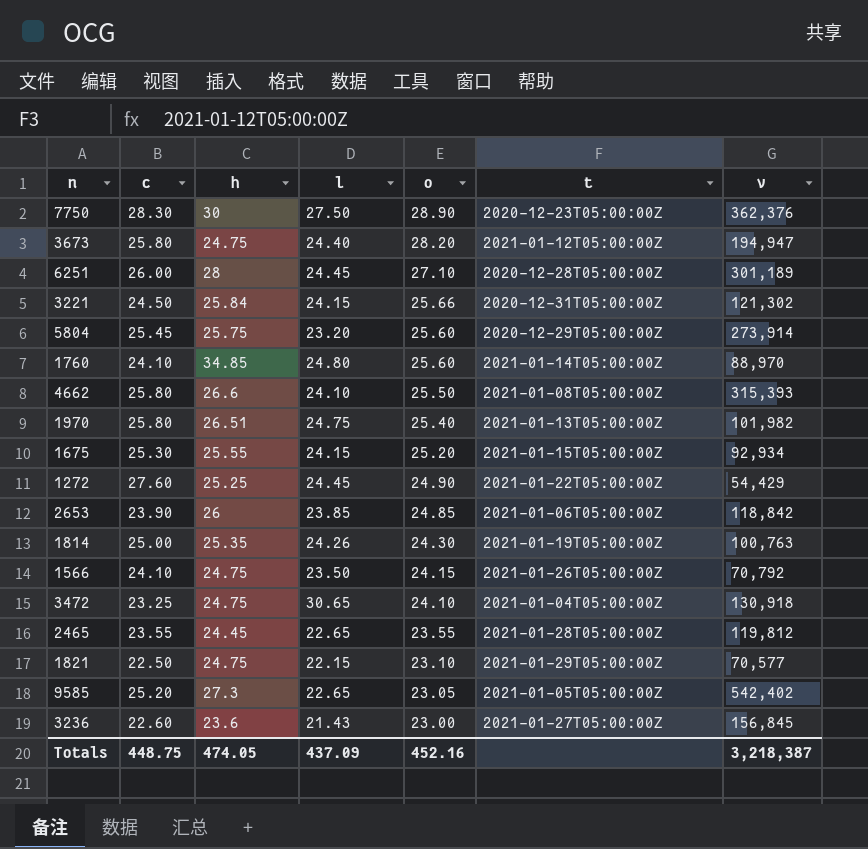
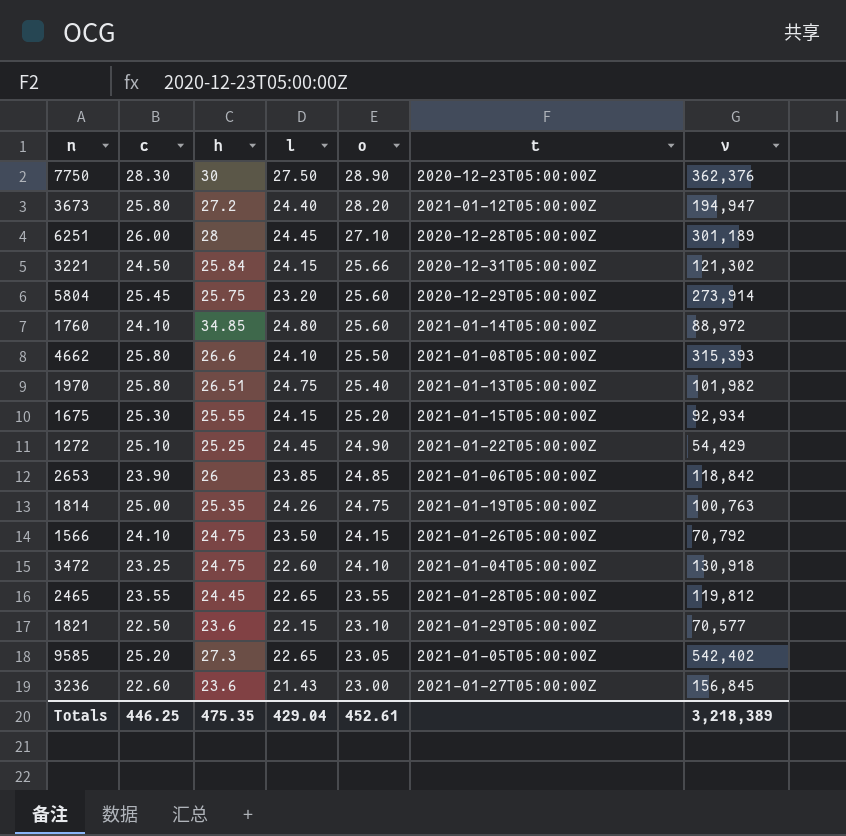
3673 | h: 24.75 -> 27.2
1760 | v: 88,970 -> 88,972
1272 | c: 27.60 -> 25.10
1814 | o: 24.30 -> 24.75
3472 | l: 30.65 -> 22.60
1821 | h: 24.75 -> 23.6
Totals | c: 448.75 -> 446.25
Totals | h: 474.05 -> 475.35
Totals | l: 437.09 -> 429.04
Totals | o: 452.16 -> 452.61
Totals | v: 3,218,387 -> 3,218,389

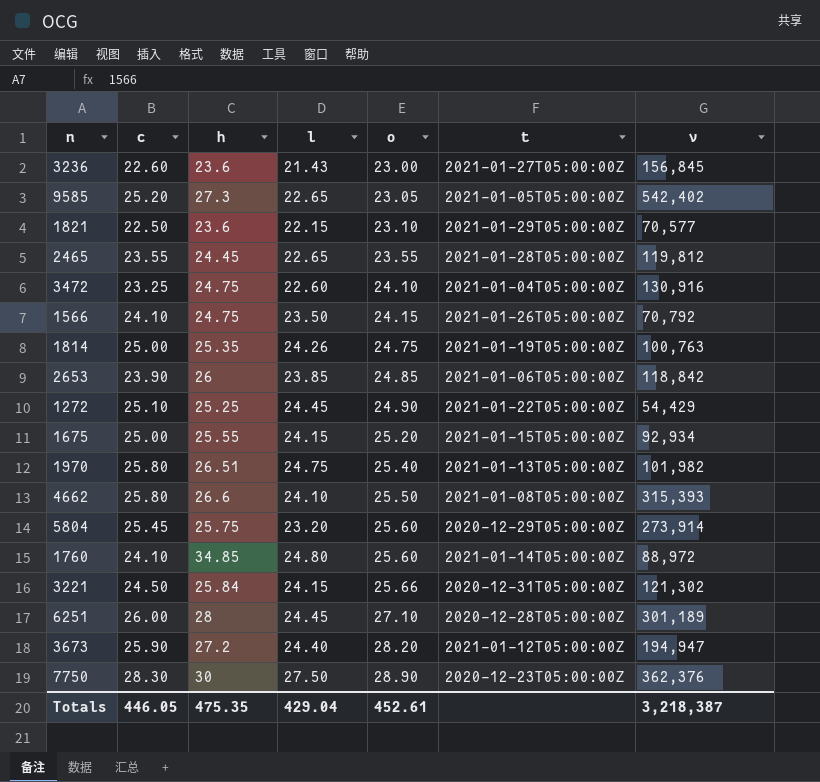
row order: o descending -> o ascending
3472 | v: 130,918 -> 130,916
1675 | c: 25.30 -> 25.00
3673 | c: 25.80 -> 25.90
Totals | c: 446.25 -> 446.05
Totals | v: 3,218,389 -> 3,218,387

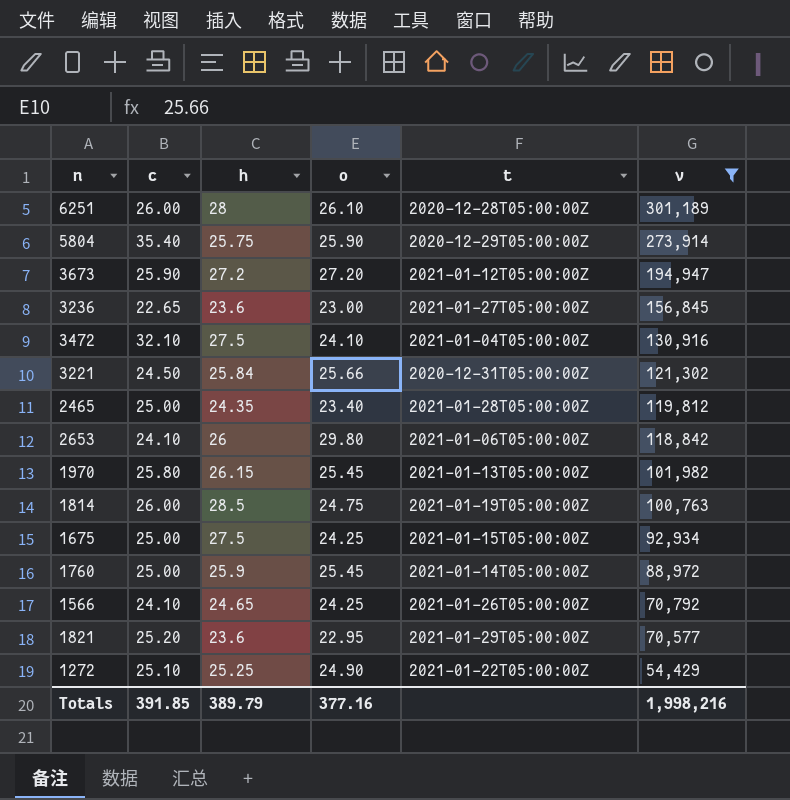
filter: none -> v <= 301,189
row order: o ascending -> v descending
column l | position: 4 -> none
6251 | o: 27.10 -> 26.10
5804 | c: 25.45 -> 35.40
5804 | o: 25.60 -> 25.90
3673 | o: 28.20 -> 27.20
3236 | c: 22.60 -> 22.65
3472 | c: 23.25 -> 32.10
3472 | h: 24.75 -> 27.5
2465 | c: 23.55 -> 25.00
2465 | h: 24.45 -> 24.35
2465 | o: 23.55 -> 23.40
2653 | c: 23.90 -> 24.10
2653 | o: 24.85 -> 29.80
1970 | h: 26.51 -> 26.15
1970 | o: 25.40 -> 25.45
1814 | c: 25.00 -> 26.00
1814 | h: 25.35 -> 28.5
1675 | h: 25.55 -> 27.5
1675 | o: 25.20 -> 24.25
1760 | c: 24.10 -> 25.00
1760 | h: 34.85 -> 25.9
1760 | o: 25.60 -> 25.45
1566 | h: 24.75 -> 24.65
1566 | o: 24.15 -> 24.25
1821 | c: 22.50 -> 25.20
1821 | o: 23.10 -> 22.95
Totals | c: 446.05 -> 391.85
Totals | h: 475.35 -> 389.79
Totals | o: 452.61 -> 377.16
Totals | v: 3,218,387 -> 1,998,216

